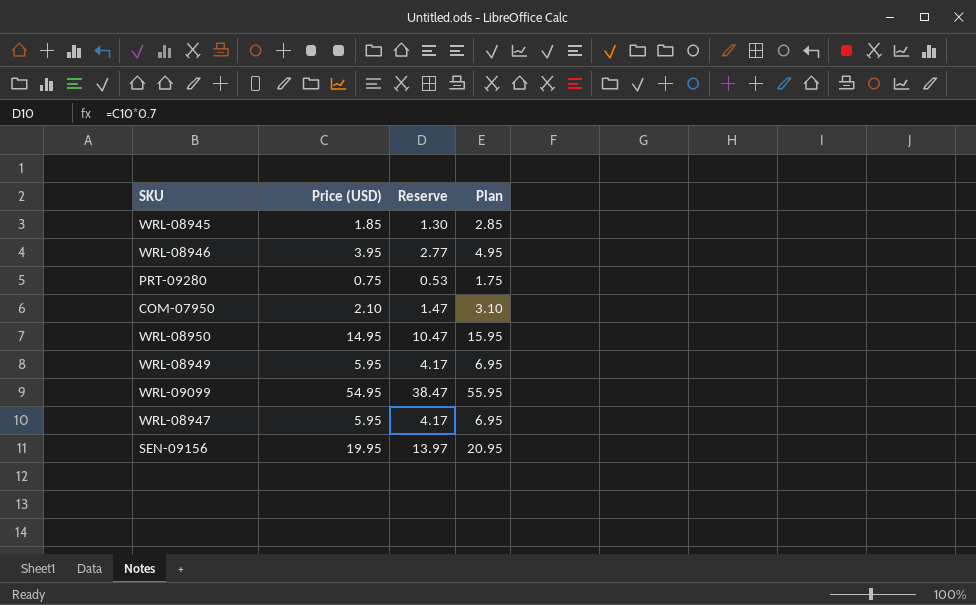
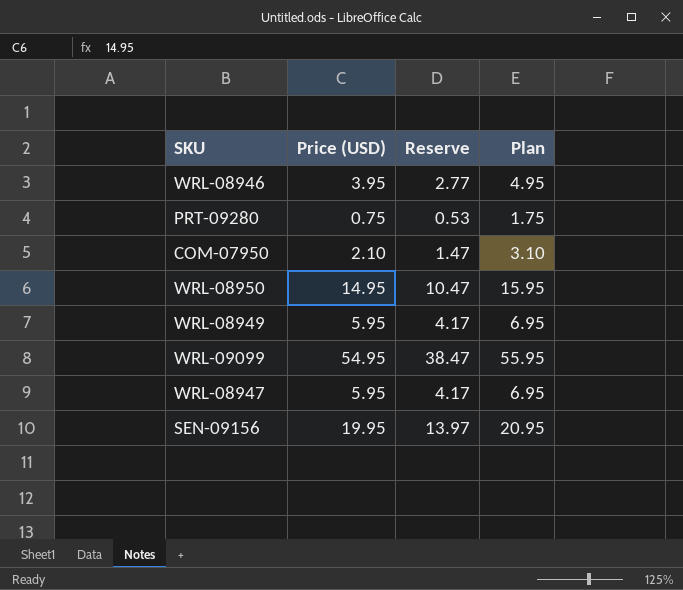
row WRL-08945: 1.85 | 1.30 | 2.85 -> none

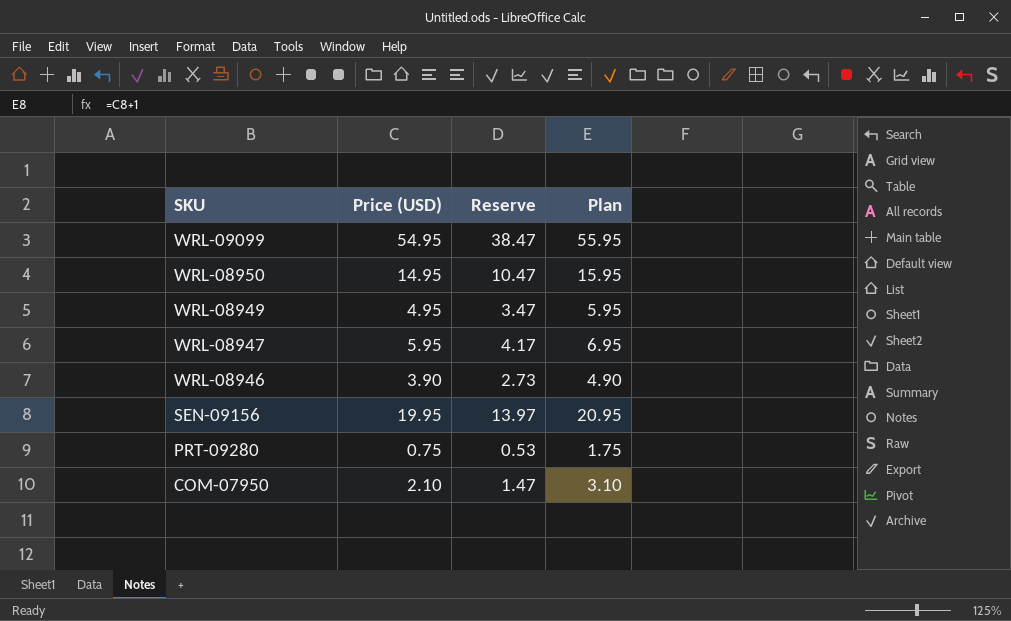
row order: none -> SKU descending
WRL-08949 | Price (USD): 5.95 -> 4.95
WRL-08949 | Reserve: 4.17 -> 3.47
WRL-08949 | Plan: 6.95 -> 5.95
WRL-08946 | Price (USD): 3.95 -> 3.90
WRL-08946 | Reserve: 2.77 -> 2.73
WRL-08946 | Plan: 4.95 -> 4.90

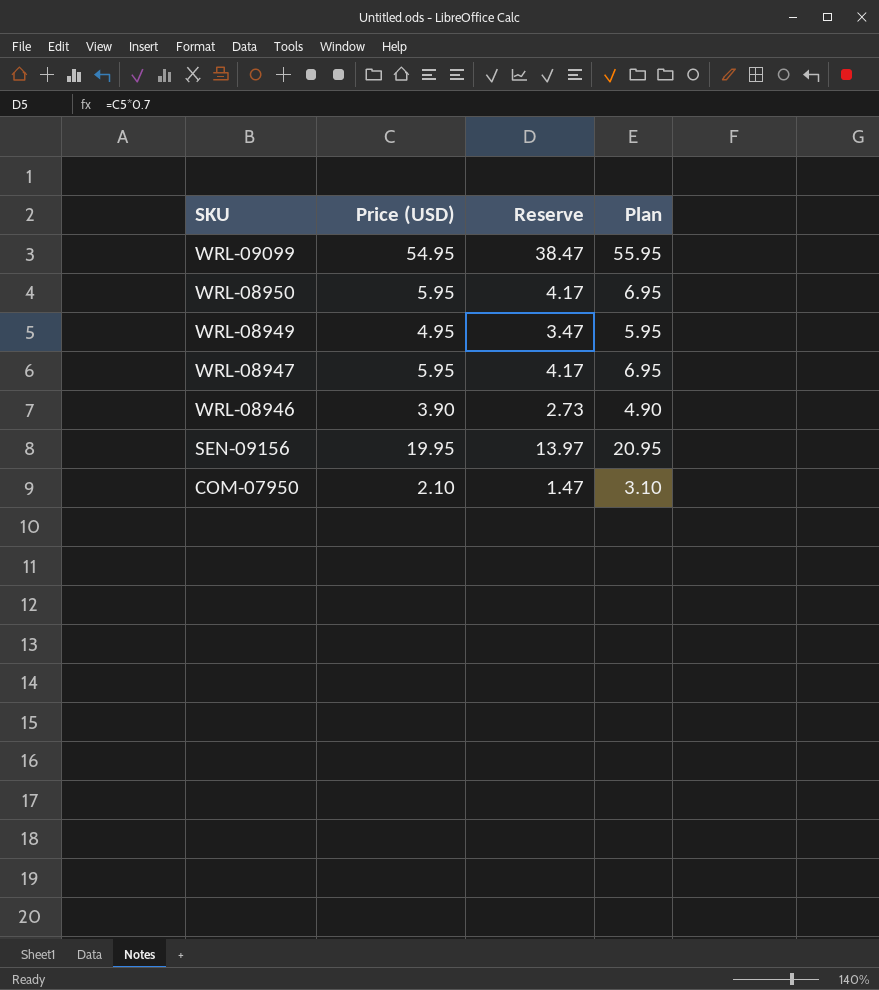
row PRT-09280: 0.75 | 0.53 | 1.75 -> none
WRL-08950 | Price (USD): 14.95 -> 5.95
WRL-08950 | Reserve: 10.47 -> 4.17
WRL-08950 | Plan: 15.95 -> 6.95

